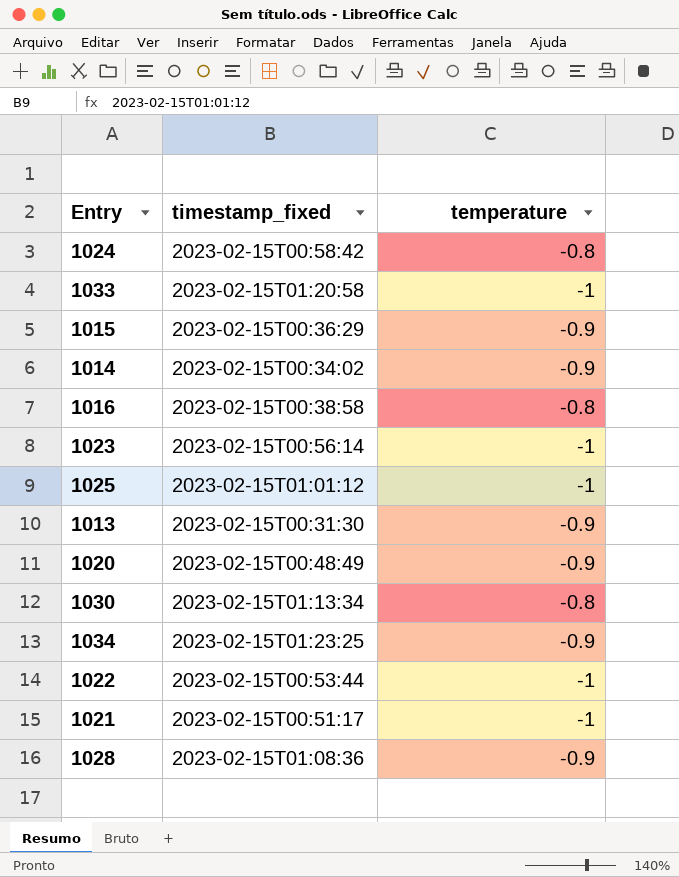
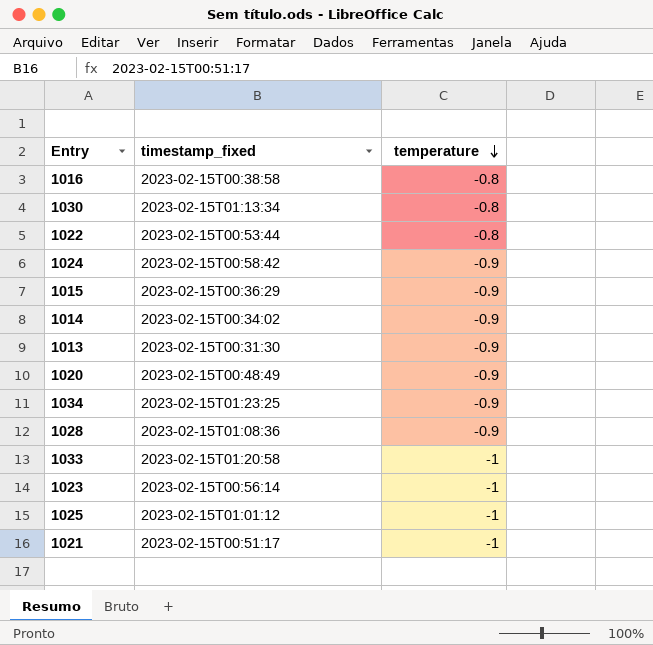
row order: none -> temperature descending
1022 | temperature: -1 -> -0.8
1024 | temperature: -0.8 -> -0.9

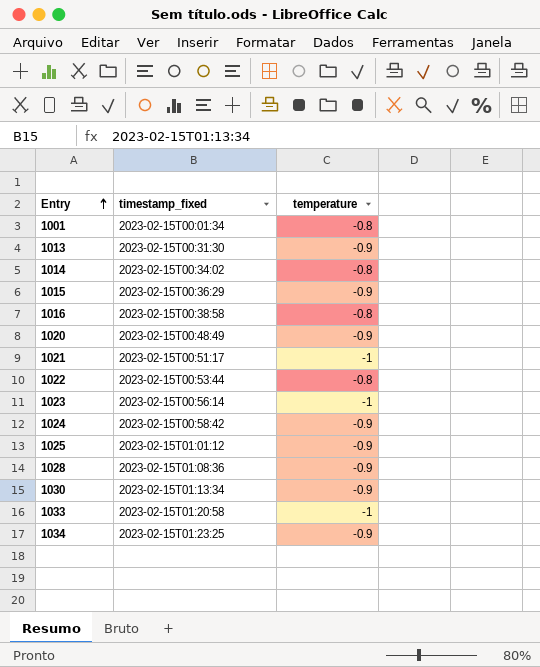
row order: temperature descending -> Entry ascending
row 1001: none -> 2023-02-15T00:01:34 | -0.8
1014 | temperature: -0.9 -> -0.8
1025 | temperature: -1 -> -0.9
1030 | temperature: -0.8 -> -0.9

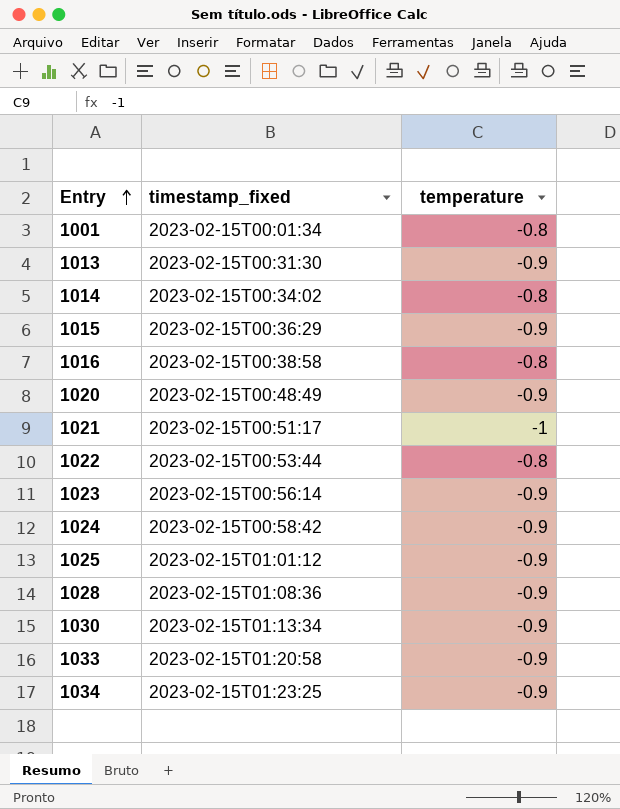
1023 | temperature: -1 -> -0.9
1033 | temperature: -1 -> -0.9

